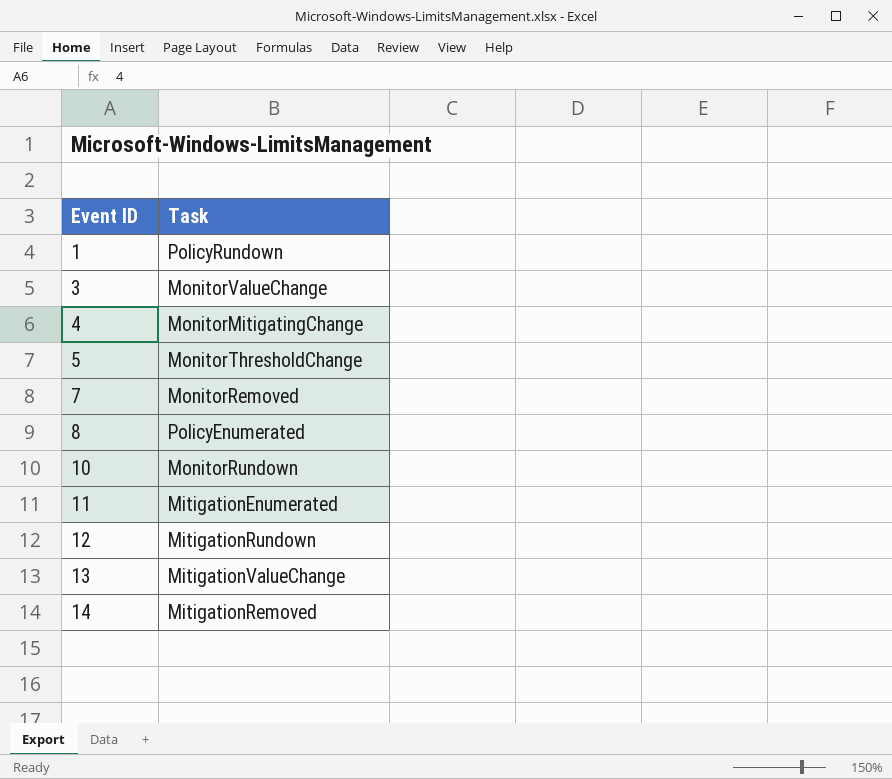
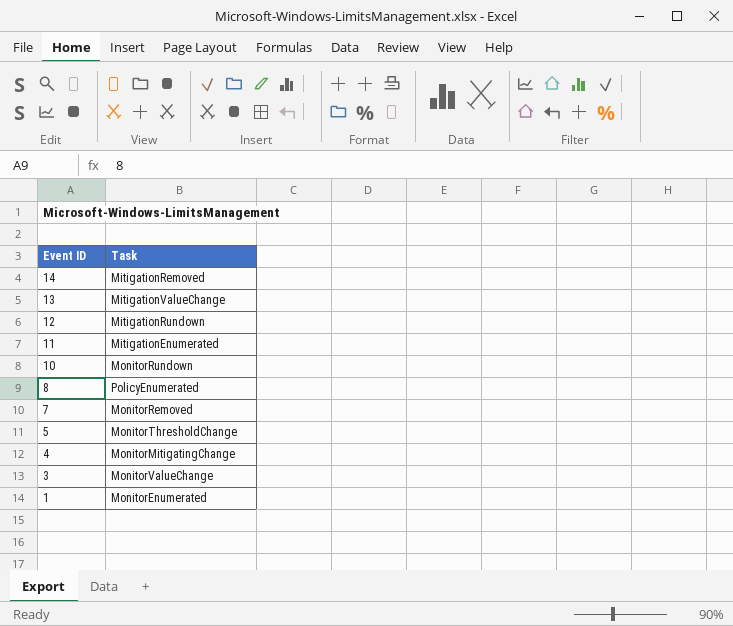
row order: Event ID ascending -> Event ID descending
1 | Task: PolicyRundown -> MonitorEnumerated

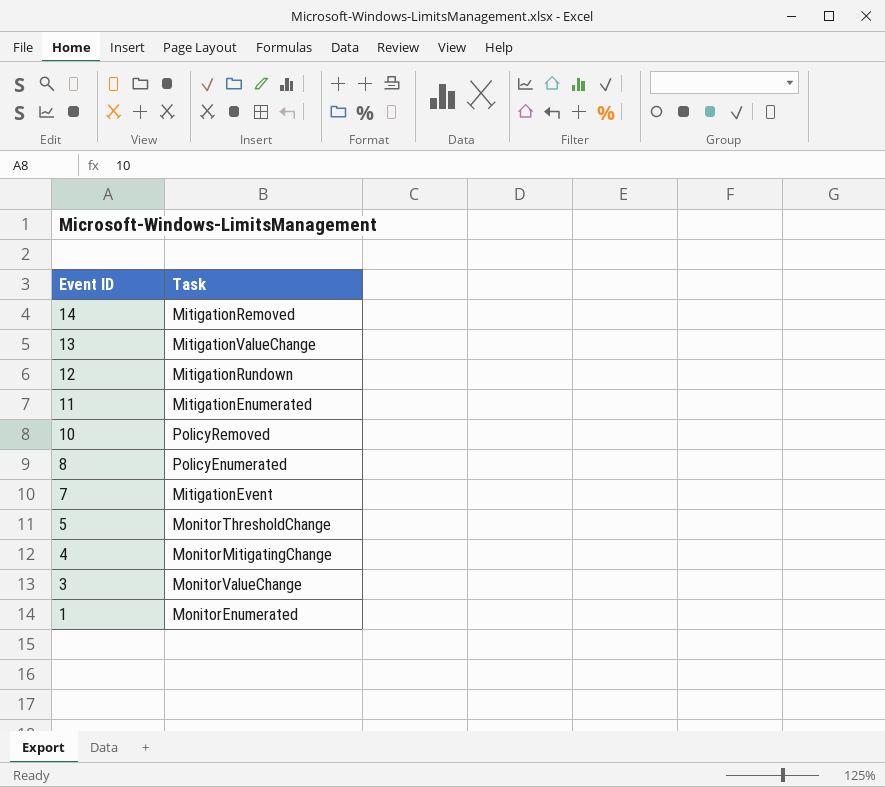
10 | Task: MonitorRundown -> PolicyRemoved
7 | Task: MonitorRemoved -> MitigationEvent

